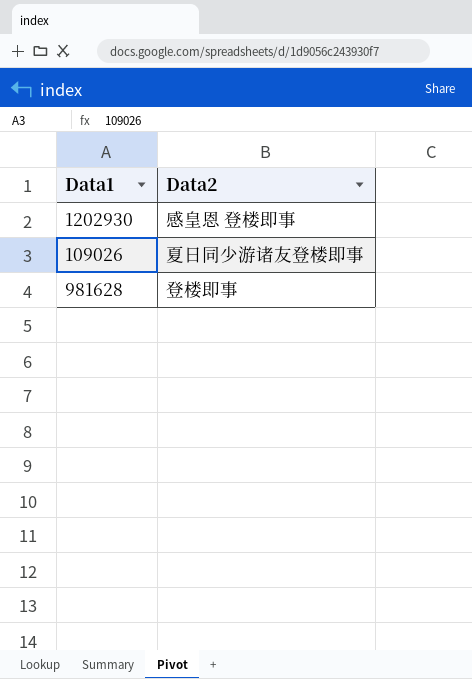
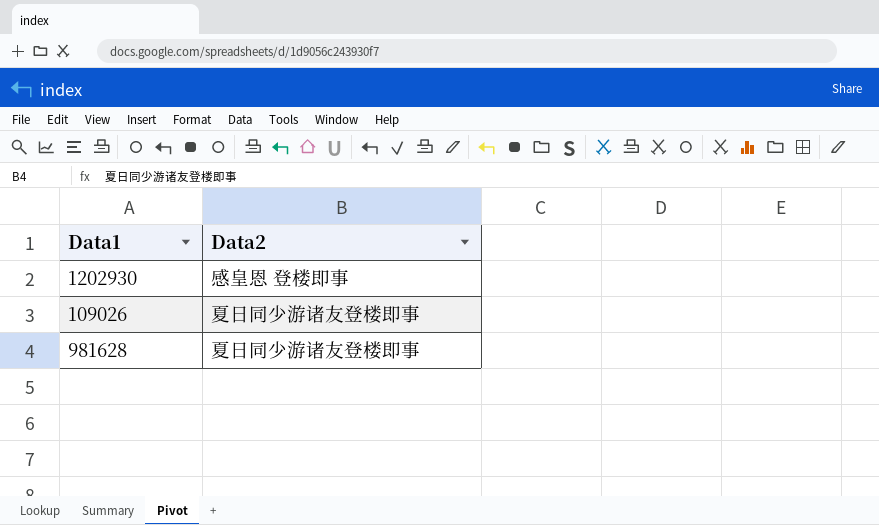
981628 | Data2: 登楼即事 -> 夏日同少游诸友登楼即事

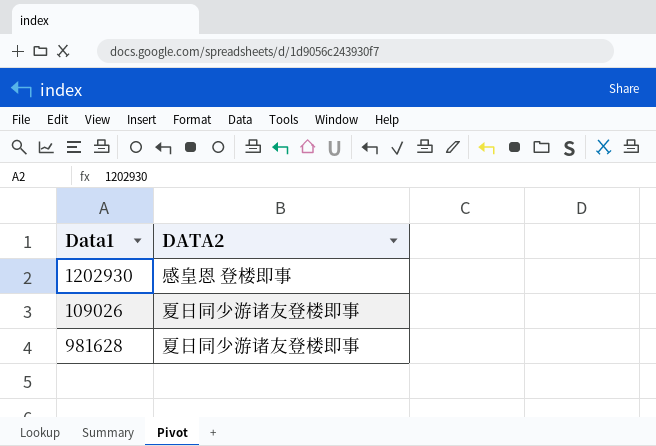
column name: Data2 -> DATA2

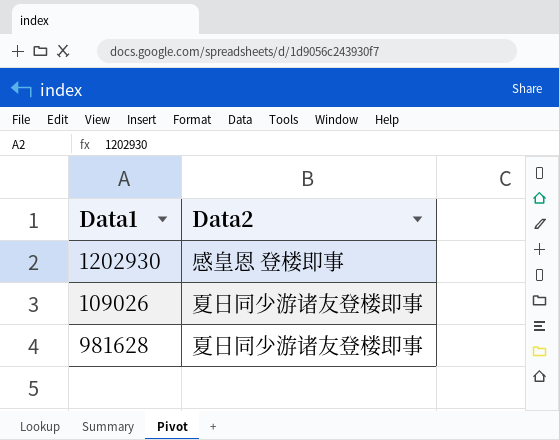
column name: DATA2 -> Data2

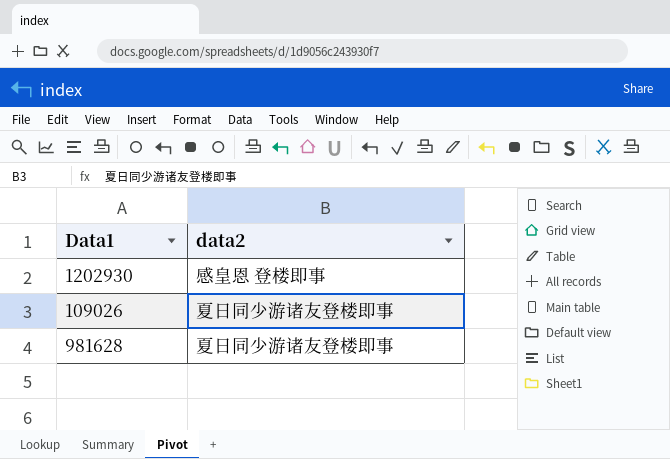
column name: Data2 -> data2

